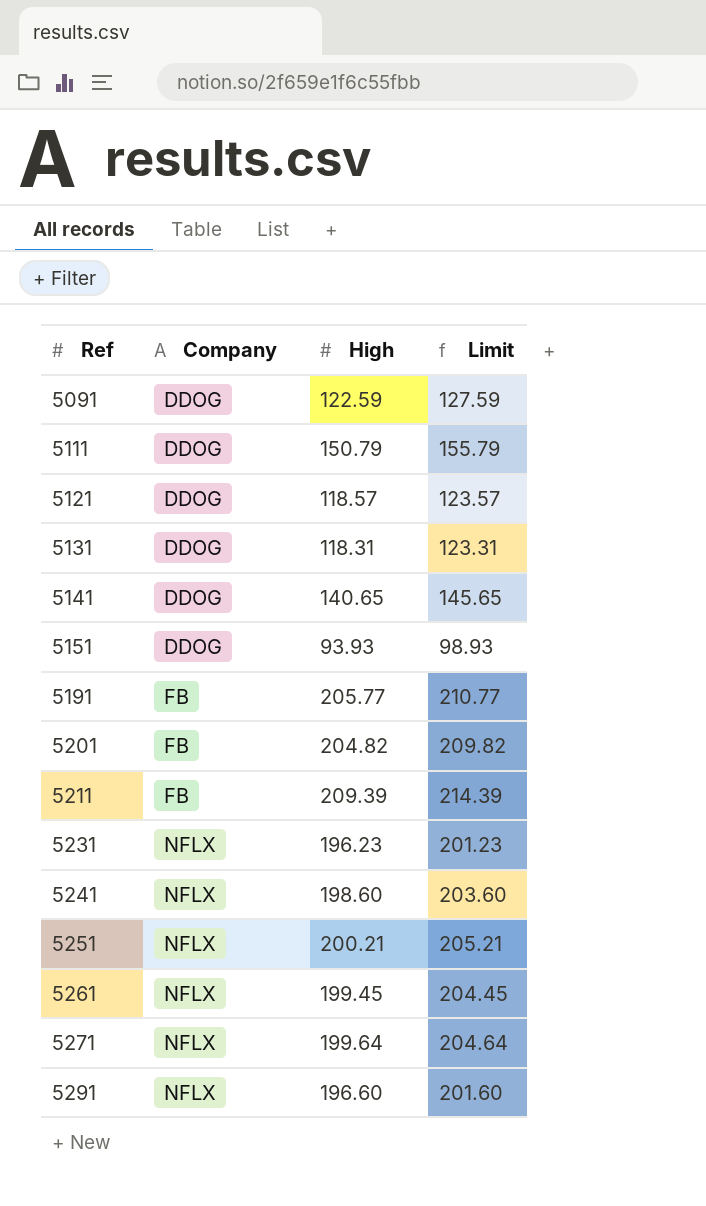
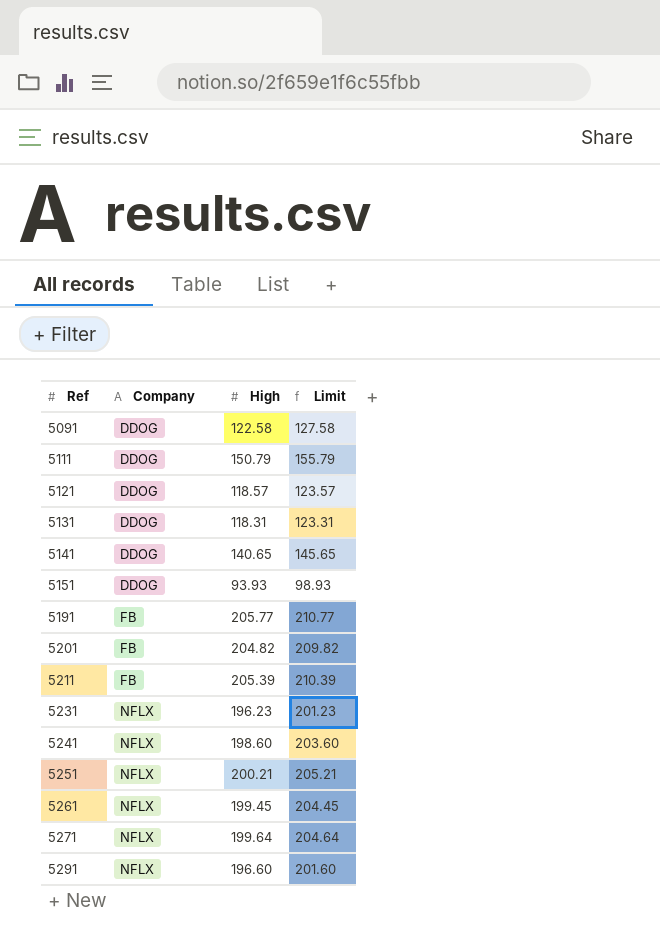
5091 | High: 122.59 -> 122.58
5091 | Limit: 127.59 -> 127.58
5211 | High: 209.39 -> 205.39
5211 | Limit: 214.39 -> 210.39

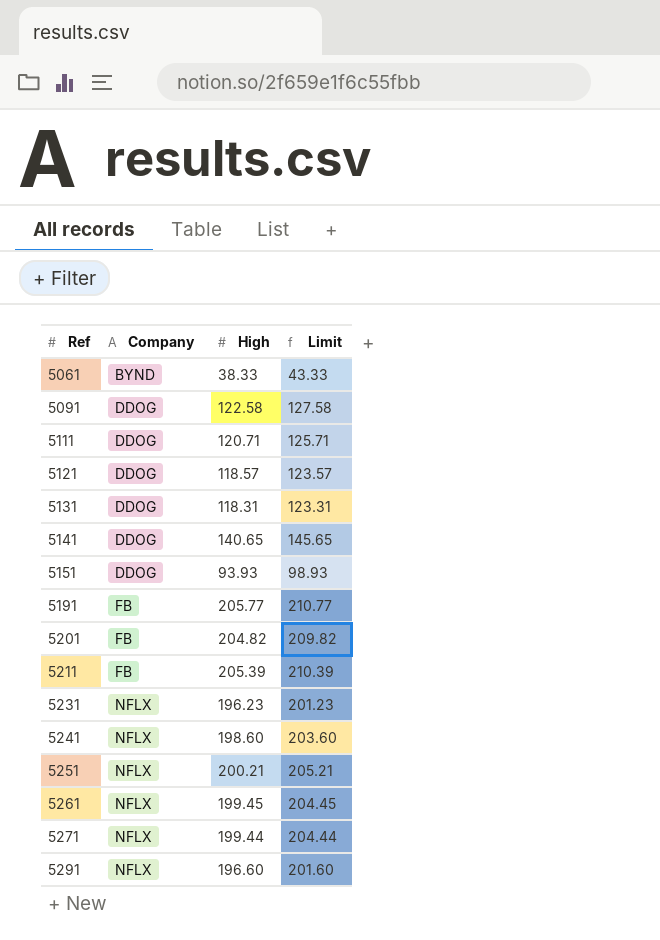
row 5061: none -> BYND | 38.33 | 43.33
5111 | High: 150.79 -> 120.71
5111 | Limit: 155.79 -> 125.71
5271 | High: 199.64 -> 199.44
5271 | Limit: 204.64 -> 204.44

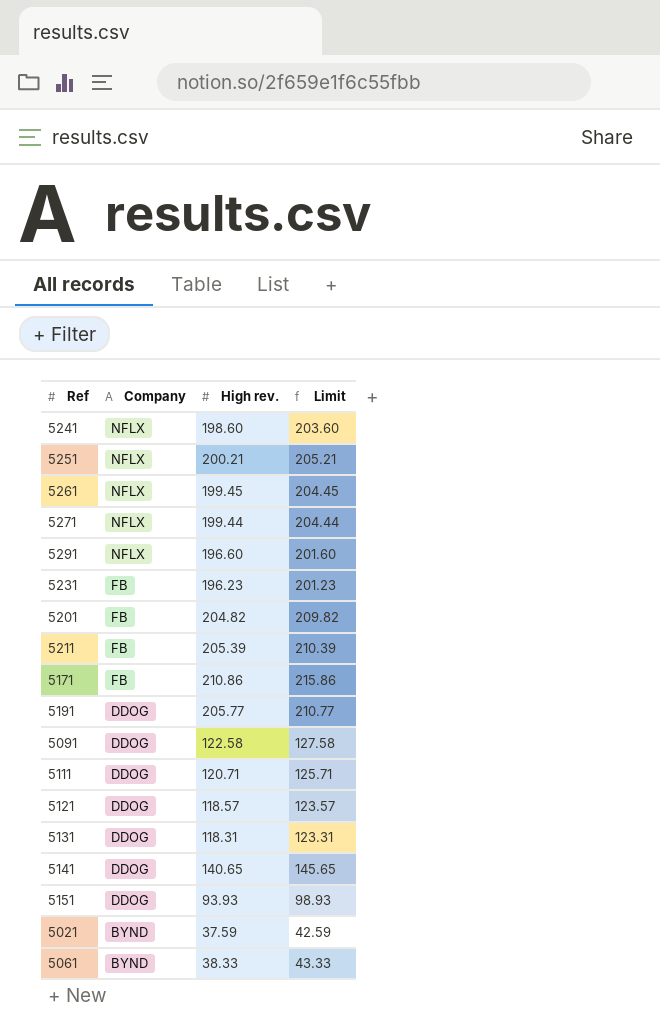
row order: Ref ascending -> Company descending
column name: High -> High rev.
5231 | Company: NFLX -> FB
row 5171: none -> FB | 210.86 | 215.86
5191 | Company: FB -> DDOG
row 5021: none -> BYND | 37.59 | 42.59

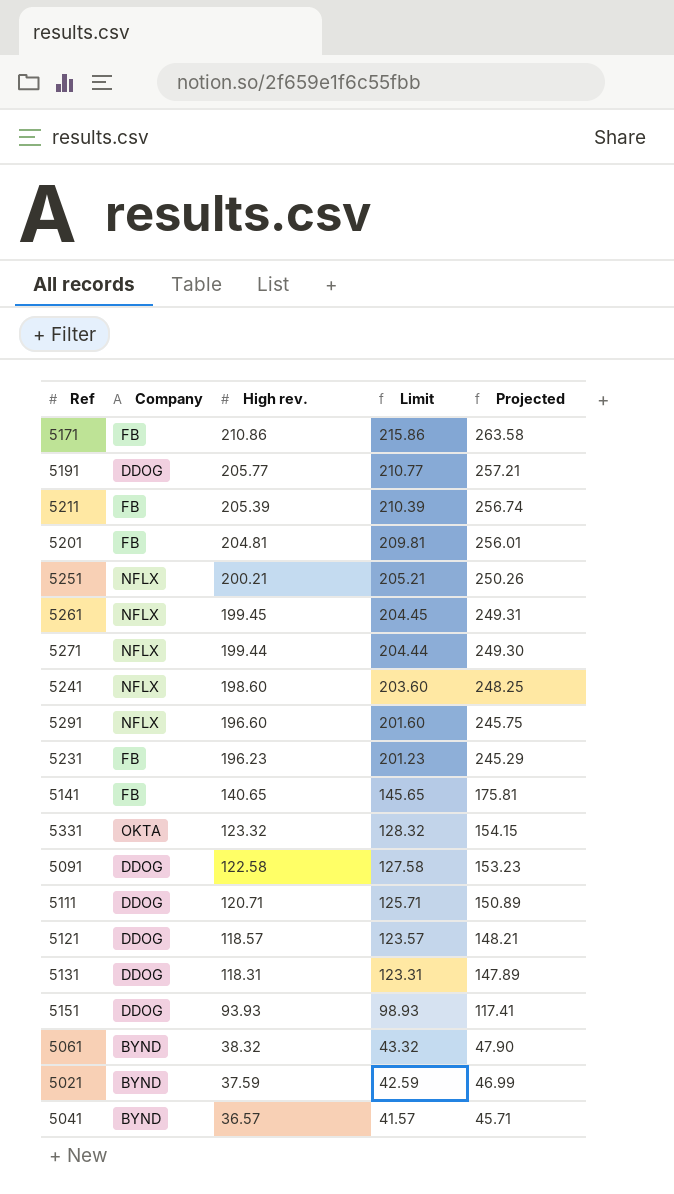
row order: Company descending -> High rev. descending
column Projected | formula: none -> [High rev.] * 1.25
5201 | High rev.: 204.82 -> 204.81
5201 | Limit: 209.82 -> 209.81
5141 | Company: DDOG -> FB
row 5331: none -> OKTA | 123.32 | 128.32 | 154.15
5061 | High rev.: 38.33 -> 38.32
5061 | Limit: 43.33 -> 43.32
row 5041: none -> BYND | 36.57 | 41.57 | 45.71

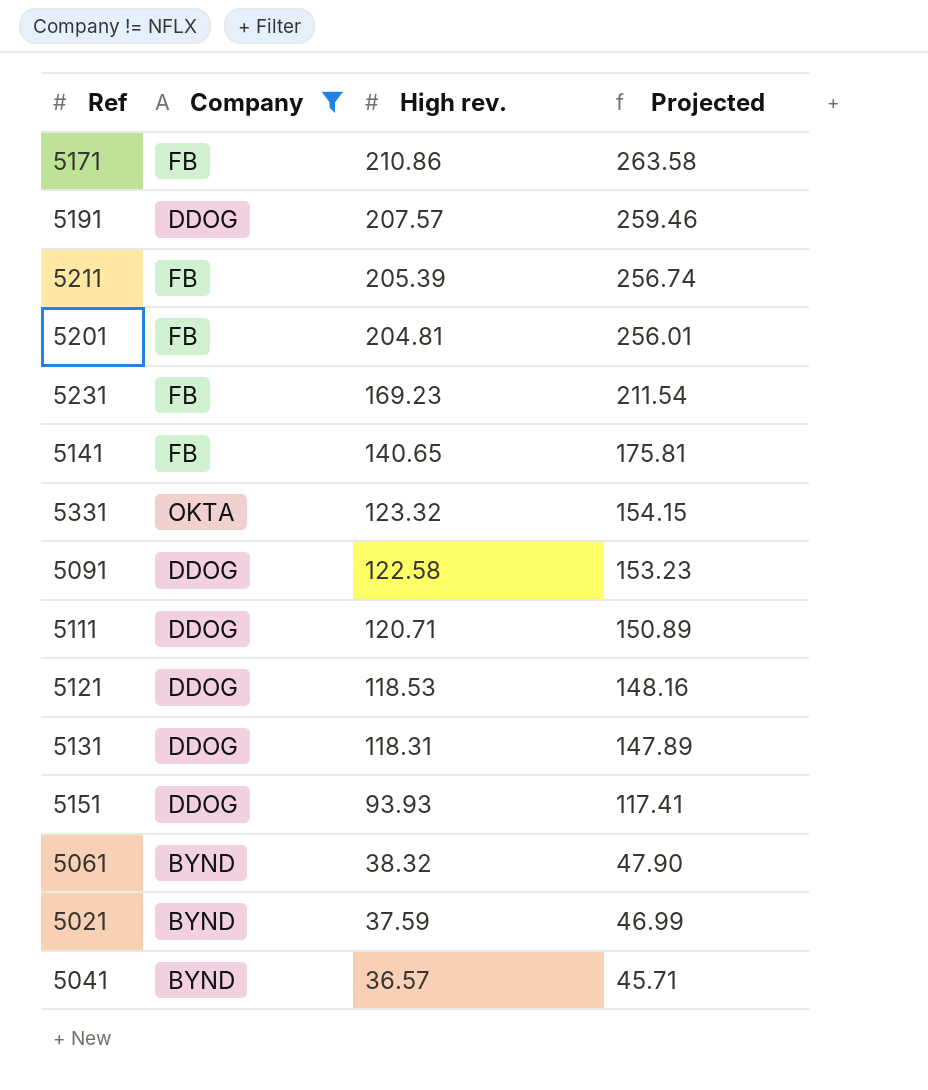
filter: none -> Company != NFLX
column Limit | formula: [High rev.] + 5 -> none
5191 | High rev.: 205.77 -> 207.57
5191 | Projected: 257.21 -> 259.46
5231 | High rev.: 196.23 -> 169.23
5231 | Projected: 245.29 -> 211.54
5121 | High rev.: 118.57 -> 118.53
5121 | Projected: 148.21 -> 148.16

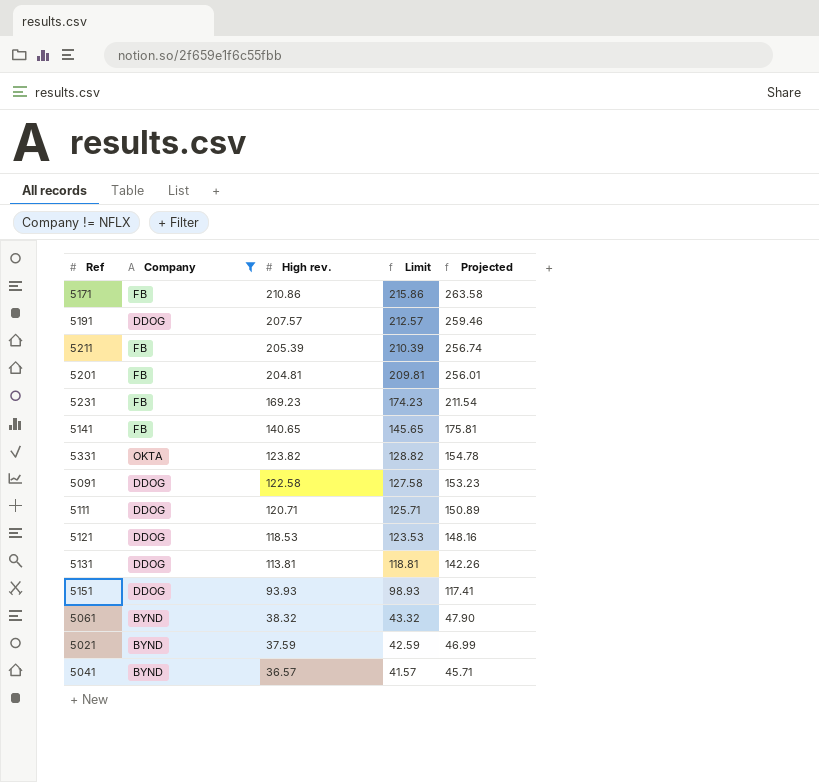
column Limit | formula: none -> [High rev.] + 5
5331 | High rev.: 123.32 -> 123.82
5331 | Projected: 154.15 -> 154.78
5131 | High rev.: 118.31 -> 113.81
5131 | Projected: 147.89 -> 142.26

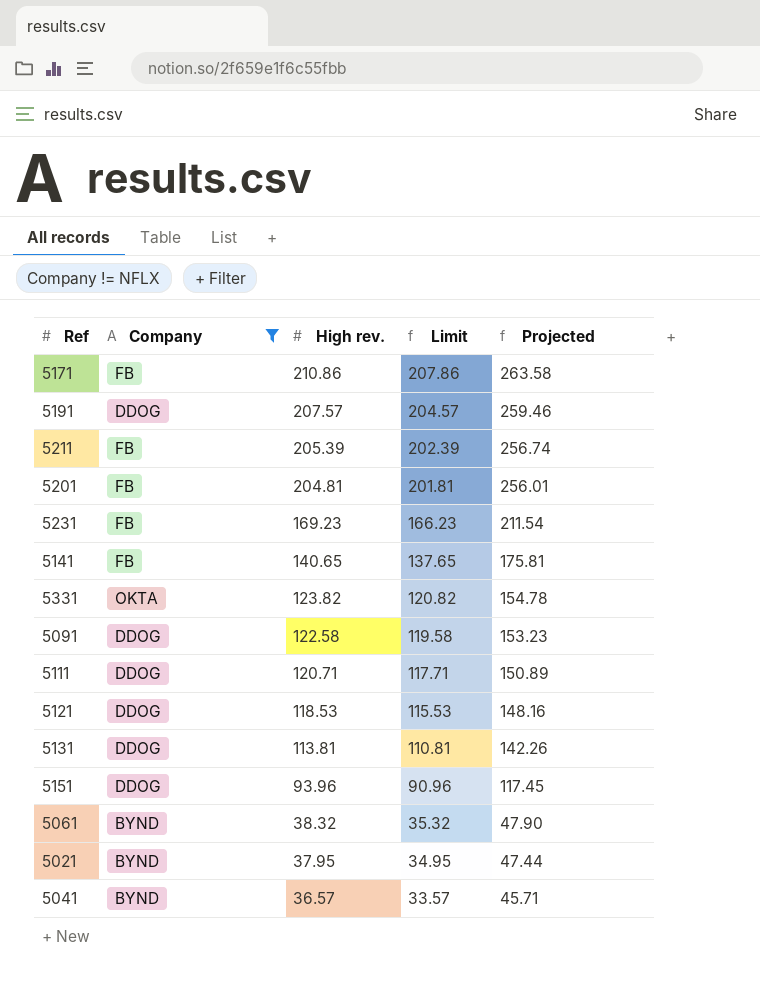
column Limit | formula: [High rev.] + 5 -> [High rev.] - 3
5151 | High rev.: 93.93 -> 93.96
5151 | Projected: 117.41 -> 117.45
5021 | High rev.: 37.59 -> 37.95
5021 | Projected: 46.99 -> 47.44

